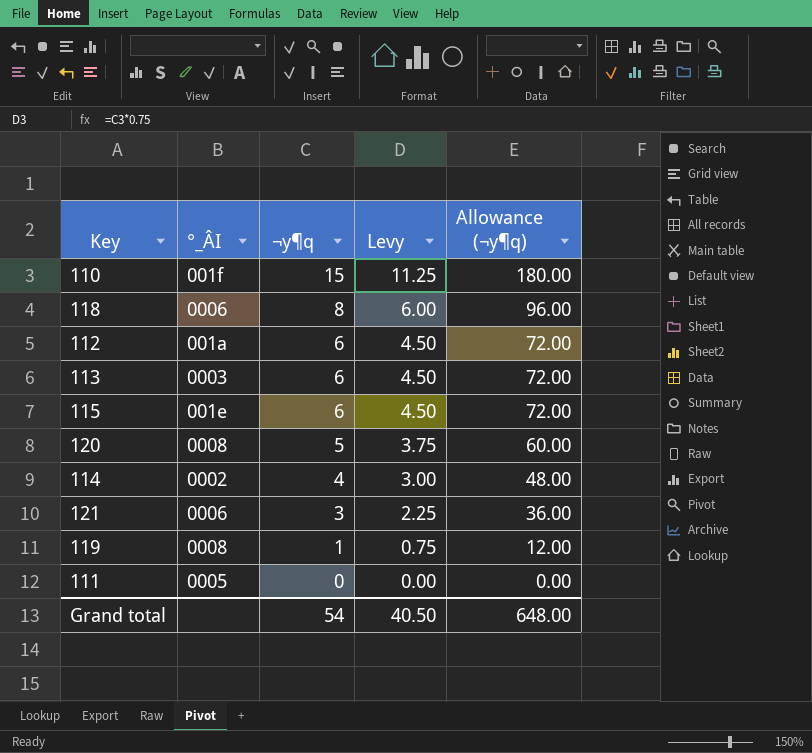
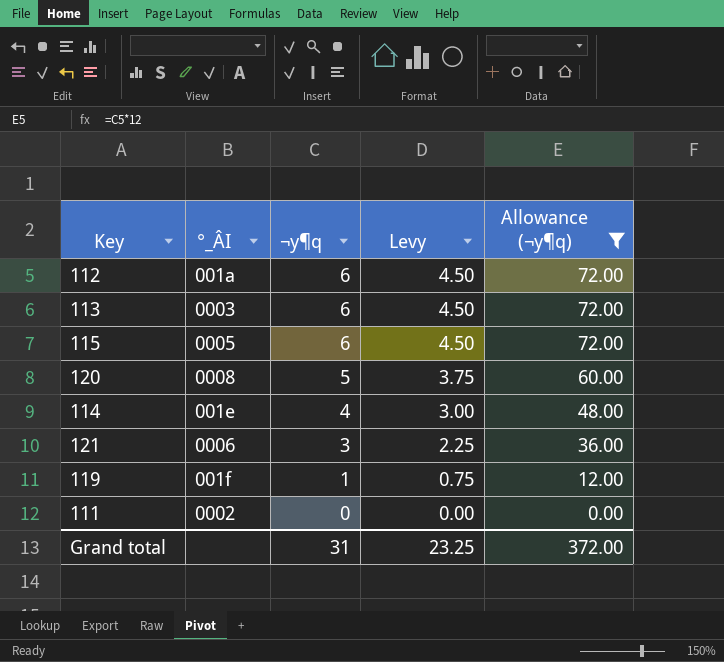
filter: none -> Allowance (¬y¶q) <= 72.00
115 | °_ÂI: 001e -> 0005
114 | °_ÂI: 0002 -> 001e
119 | °_ÂI: 0008 -> 001f
111 | °_ÂI: 0005 -> 0002
Grand total | ¬y¶q: 54 -> 31
Grand total | Levy: 40.50 -> 23.25
Grand total | Allowance (¬y¶q): 648.00 -> 372.00

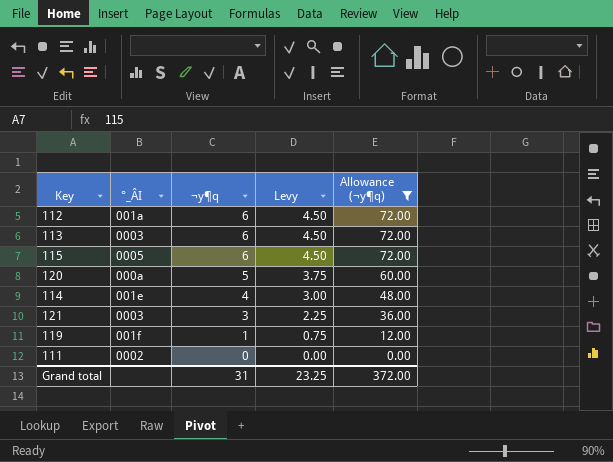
120 | °_ÂI: 0008 -> 000a
121 | °_ÂI: 0006 -> 0003

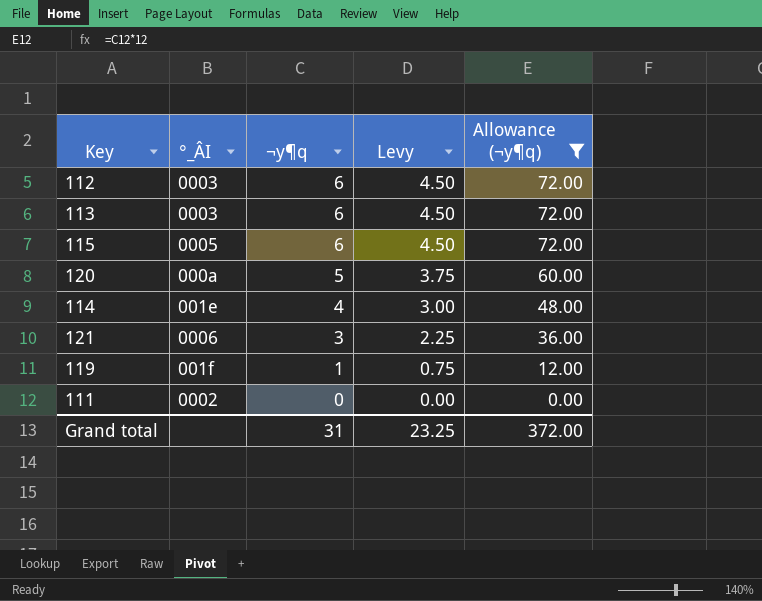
112 | °_ÂI: 001a -> 0003
121 | °_ÂI: 0003 -> 0006

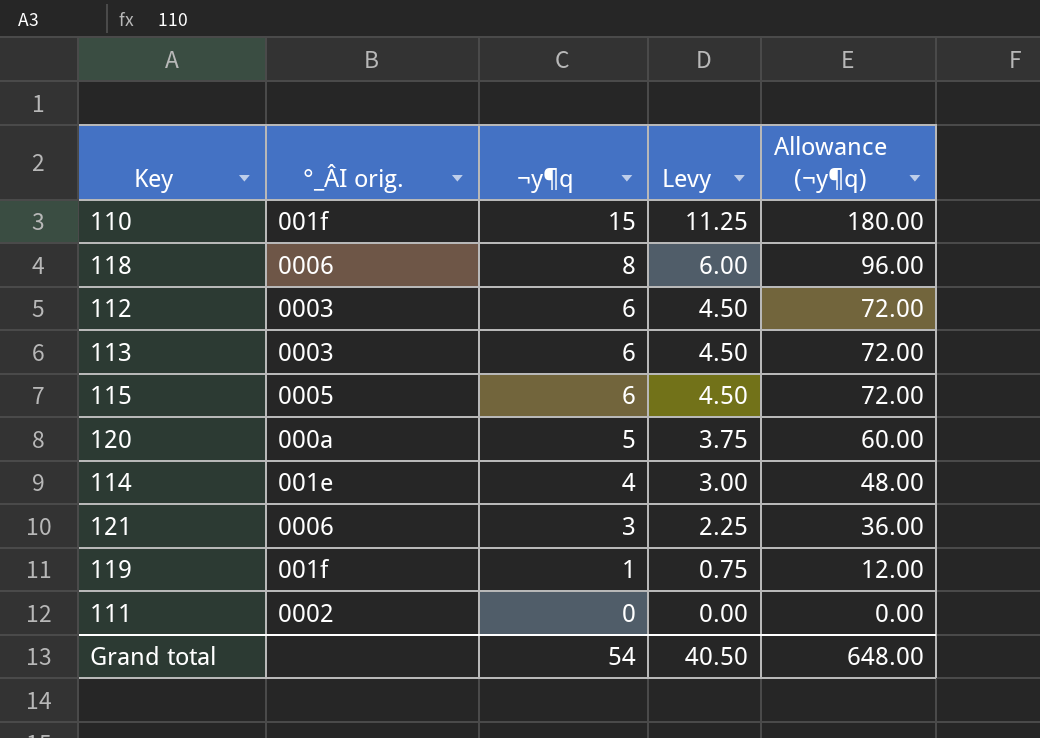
filter: Allowance (¬y¶q) <= 72.00 -> none
column name: °_ÂI -> °_ÂI orig.
Grand total | ¬y¶q: 31 -> 54
Grand total | Levy: 23.25 -> 40.50
Grand total | Allowance (¬y¶q): 372.00 -> 648.00

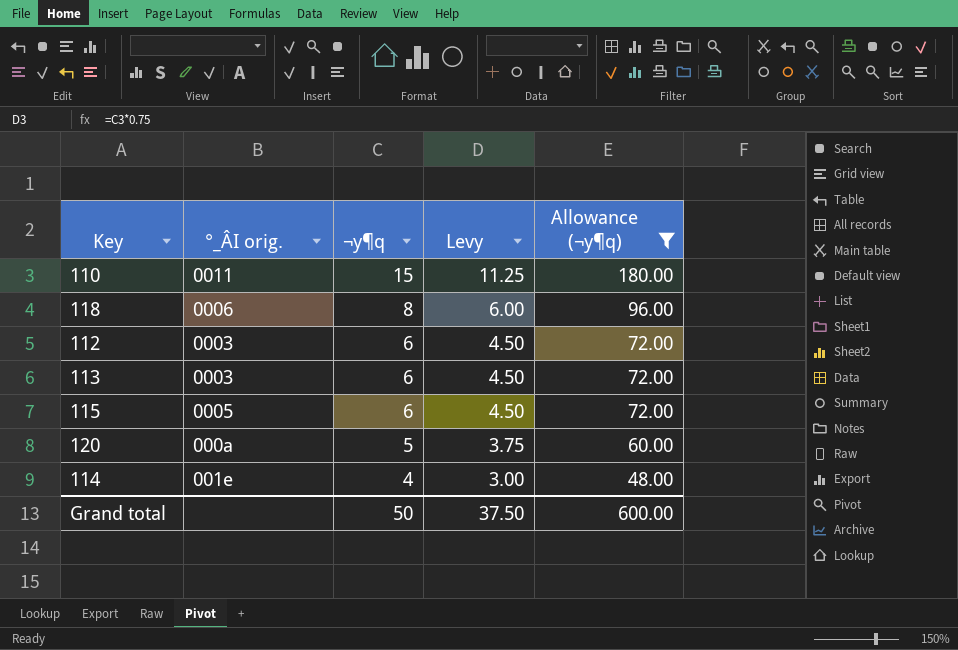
filter: none -> Allowance (¬y¶q) >= 48.00
110 | °_ÂI orig.: 001f -> 0011
Grand total | ¬y¶q: 54 -> 50
Grand total | Levy: 40.50 -> 37.50
Grand total | Allowance (¬y¶q): 648.00 -> 600.00

